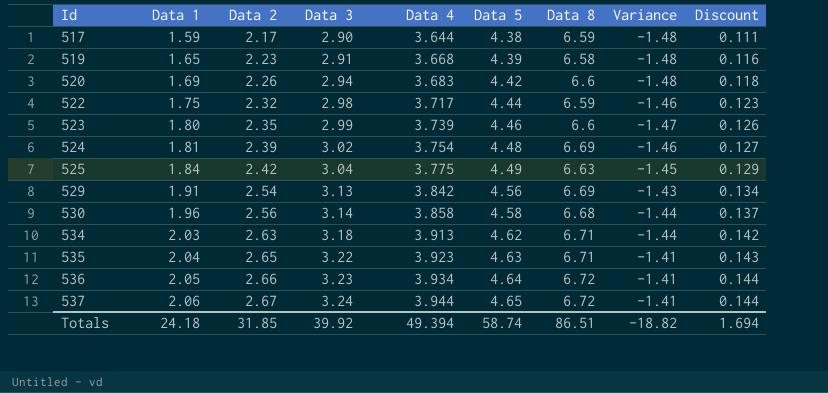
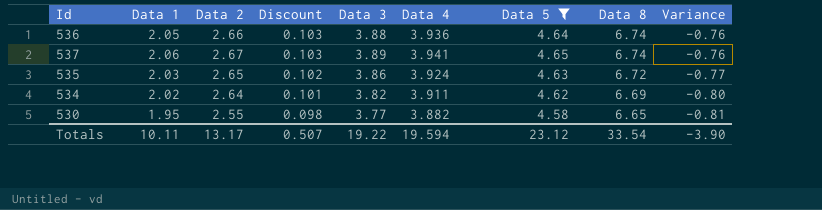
filter: none -> Data 5 >= 4.58
row order: Id ascending -> Discount descending
column Discount | formula: [Data 1] * 0.07 -> [Data 1] * 0.05
column Discount | position: 9 -> 4
536 | Data 3: 3.23 -> 3.88
536 | Data 4: 3.934 -> 3.936
536 | Data 8: 6.72 -> 6.74
536 | Variance: -1.41 -> -0.76
537 | Data 3: 3.24 -> 3.89
537 | Data 4: 3.944 -> 3.941
537 | Data 8: 6.72 -> 6.74
537 | Variance: -1.41 -> -0.76
535 | Data 1: 2.04 -> 2.03
535 | Data 3: 3.22 -> 3.86
535 | Data 4: 3.923 -> 3.924
535 | Data 8: 6.71 -> 6.72
535 | Variance: -1.41 -> -0.77
534 | Data 1: 2.03 -> 2.02
534 | Data 2: 2.63 -> 2.64
534 | Data 3: 3.18 -> 3.82
534 | Data 4: 3.913 -> 3.911
534 | Data 8: 6.71 -> 6.69
534 | Variance: -1.44 -> -0.80
530 | Data 1: 1.96 -> 1.95
530 | Data 2: 2.56 -> 2.55
530 | Data 3: 3.14 -> 3.77
530 | Data 4: 3.858 -> 3.882
530 | Data 8: 6.68 -> 6.65
530 | Variance: -1.44 -> -0.81
Totals | Data 1: 24.18 -> 10.11
Totals | Data 2: 31.85 -> 13.17
Totals | Discount: 1.694 -> 0.507
Totals | Data 3: 39.92 -> 19.22
Totals | Data 4: 49.394 -> 19.594
Totals | Data 5: 58.74 -> 23.12
Totals | Data 8: 86.51 -> 33.54
Totals | Variance: -18.82 -> -3.90

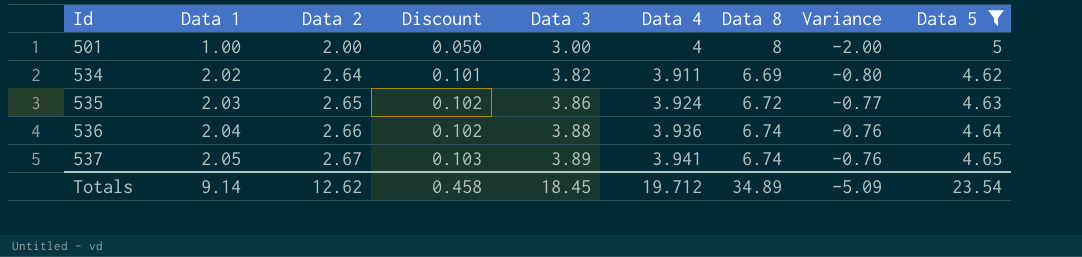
row order: Discount descending -> Id ascending
column Data 5 | position: 7 -> 9
row 530: 1.95 | 2.55 | 0.098 | 3.77 | 3.882 | 4.58 | 6.65 | -0.81 -> none
row 501: none -> 1.00 | 2.00 | 0.050 | 3.00 | 4 | 8 | -2.00 | 5
536 | Data 1: 2.05 -> 2.04
536 | Discount: 0.103 -> 0.102
537 | Data 1: 2.06 -> 2.05
Totals | Data 1: 10.11 -> 9.14
Totals | Data 2: 13.17 -> 12.62
Totals | Discount: 0.507 -> 0.458
Totals | Data 3: 19.22 -> 18.45
Totals | Data 4: 19.594 -> 19.712
Totals | Data 8: 33.54 -> 34.89
Totals | Variance: -3.90 -> -5.09
Totals | Data 5: 23.12 -> 23.54

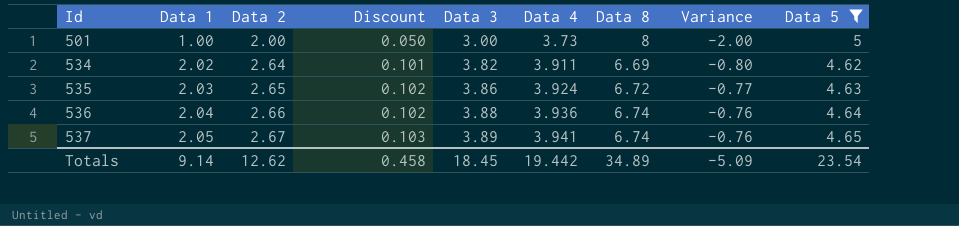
501 | Data 4: 4 -> 3.73
Totals | Data 4: 19.712 -> 19.442

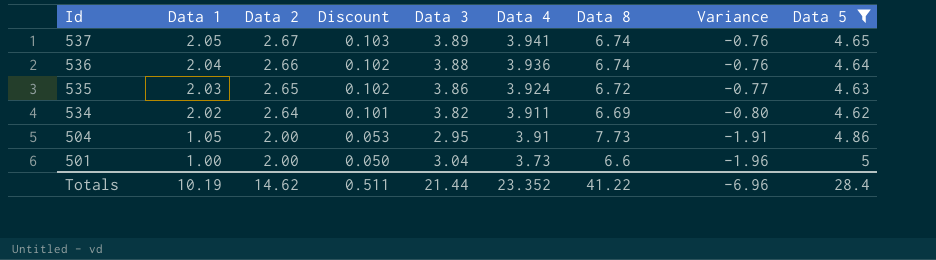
row order: Id ascending -> Id descending
row 504: none -> 1.05 | 2.00 | 0.053 | 2.95 | 3.91 | 7.73 | -1.91 | 4.86
501 | Data 3: 3.00 -> 3.04
501 | Data 8: 8 -> 6.6
501 | Variance: -2.00 -> -1.96
Totals | Data 1: 9.14 -> 10.19
Totals | Data 2: 12.62 -> 14.62
Totals | Discount: 0.458 -> 0.511
Totals | Data 3: 18.45 -> 21.44
Totals | Data 4: 19.442 -> 23.352
Totals | Data 8: 34.89 -> 41.22
Totals | Variance: -5.09 -> -6.96
Totals | Data 5: 23.54 -> 28.4

